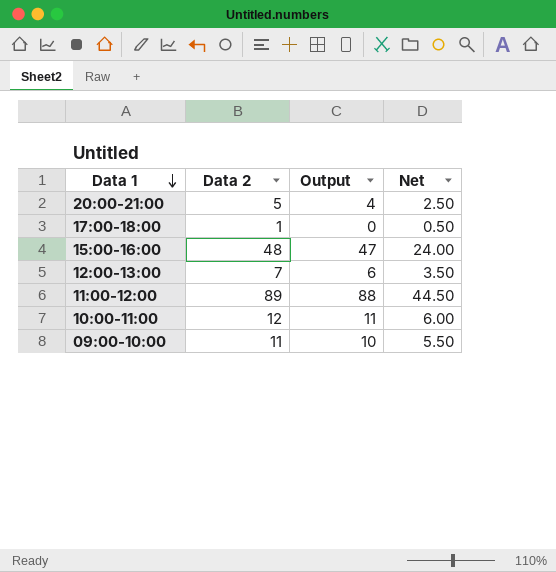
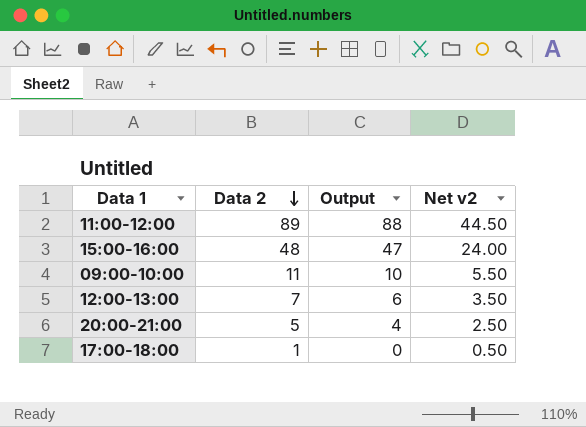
row order: Data 1 descending -> Data 2 descending
column name: Net -> Net v2
row 10:00-11:00: 12 | 11 | 6.00 -> none

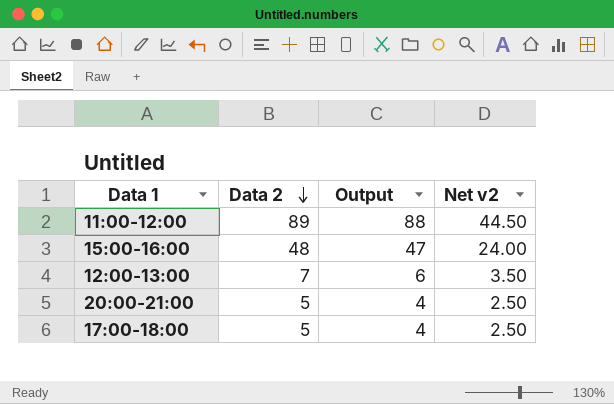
row 09:00-10:00: 11 | 10 | 5.50 -> none
17:00-18:00 | Data 2: 1 -> 5
17:00-18:00 | Output: 0 -> 4
17:00-18:00 | Net v2: 0.50 -> 2.50

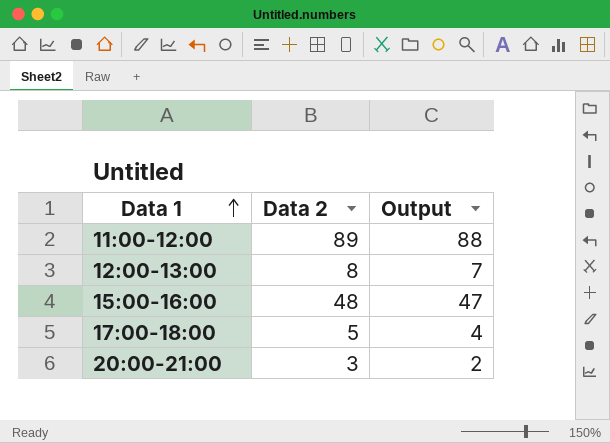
row order: Data 2 descending -> Data 1 ascending
column Net v2 | formula: [Data 2] * 0.5 -> none
12:00-13:00 | Data 2: 7 -> 8
12:00-13:00 | Output: 6 -> 7
20:00-21:00 | Data 2: 5 -> 3
20:00-21:00 | Output: 4 -> 2

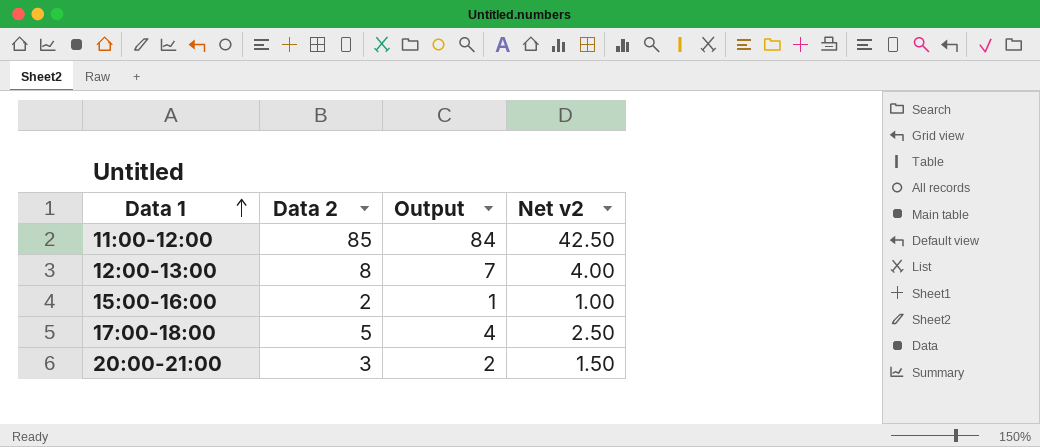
column Net v2 | formula: none -> [Data 2] * 0.5
11:00-12:00 | Data 2: 89 -> 85
11:00-12:00 | Output: 88 -> 84
15:00-16:00 | Data 2: 48 -> 2
15:00-16:00 | Output: 47 -> 1

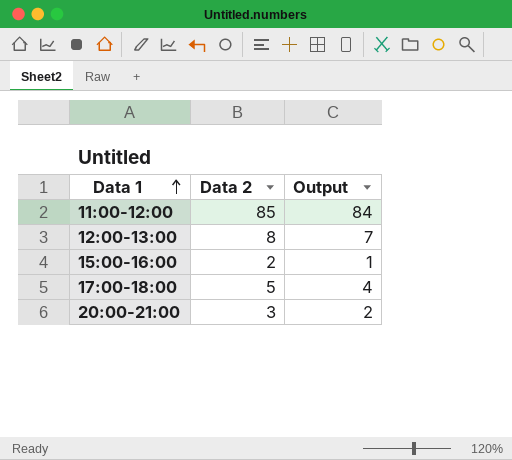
column Net v2 | formula: [Data 2] * 0.5 -> none

